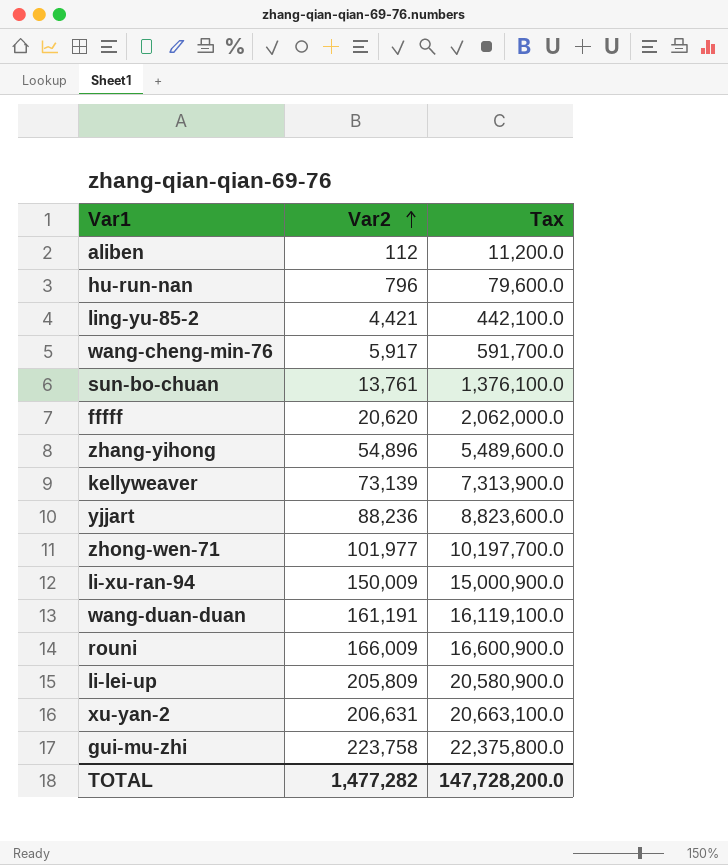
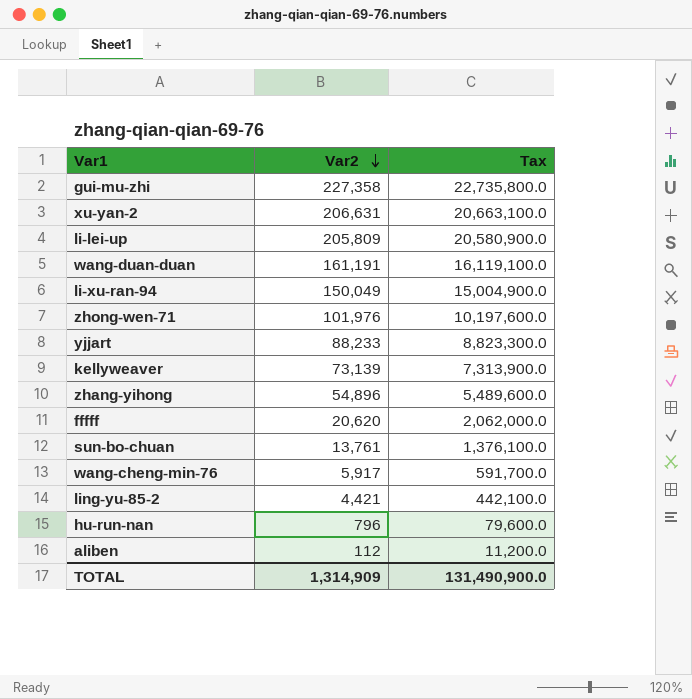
row order: Var2 ascending -> Var2 descending
row rouni: 166,009 | 16,600,900.0 -> none
gui-mu-zhi | Var2: 223,758 -> 227,358
gui-mu-zhi | Tax: 22,375,800.0 -> 22,735,800.0
li-xu-ran-94 | Var2: 150,009 -> 150,049
li-xu-ran-94 | Tax: 15,000,900.0 -> 15,004,900.0
zhong-wen-71 | Var2: 101,977 -> 101,976
zhong-wen-71 | Tax: 10,197,700.0 -> 10,197,600.0
yjjart | Var2: 88,236 -> 88,233
yjjart | Tax: 8,823,600.0 -> 8,823,300.0
TOTAL | Var2: 1,477,282 -> 1,314,909
TOTAL | Tax: 147,728,200.0 -> 131,490,900.0

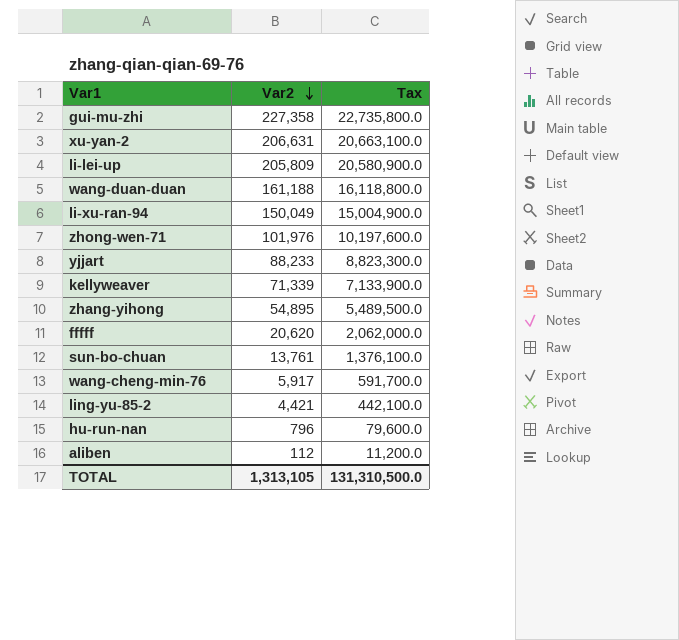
wang-duan-duan | Var2: 161,191 -> 161,188
wang-duan-duan | Tax: 16,119,100.0 -> 16,118,800.0
kellyweaver | Var2: 73,139 -> 71,339
kellyweaver | Tax: 7,313,900.0 -> 7,133,900.0
zhang-yihong | Var2: 54,896 -> 54,895
zhang-yihong | Tax: 5,489,600.0 -> 5,489,500.0
TOTAL | Var2: 1,314,909 -> 1,313,105
TOTAL | Tax: 131,490,900.0 -> 131,310,500.0

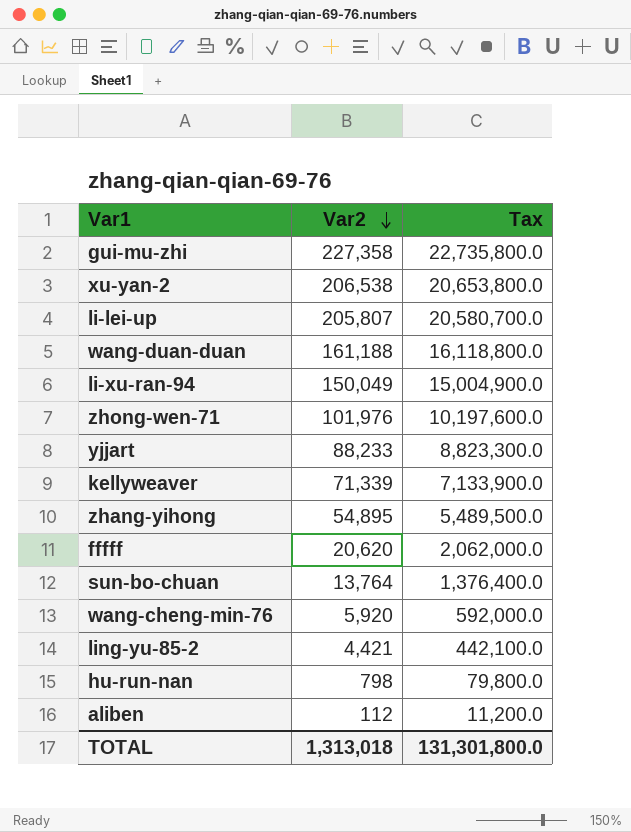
xu-yan-2 | Var2: 206,631 -> 206,538
xu-yan-2 | Tax: 20,663,100.0 -> 20,653,800.0
li-lei-up | Var2: 205,809 -> 205,807
li-lei-up | Tax: 20,580,900.0 -> 20,580,700.0
sun-bo-chuan | Var2: 13,761 -> 13,764
sun-bo-chuan | Tax: 1,376,100.0 -> 1,376,400.0
wang-cheng-min-76 | Var2: 5,917 -> 5,920
wang-cheng-min-76 | Tax: 591,700.0 -> 592,000.0
hu-run-nan | Var2: 796 -> 798
hu-run-nan | Tax: 79,600.0 -> 79,800.0
TOTAL | Var2: 1,313,105 -> 1,313,018
TOTAL | Tax: 131,310,500.0 -> 131,301,800.0

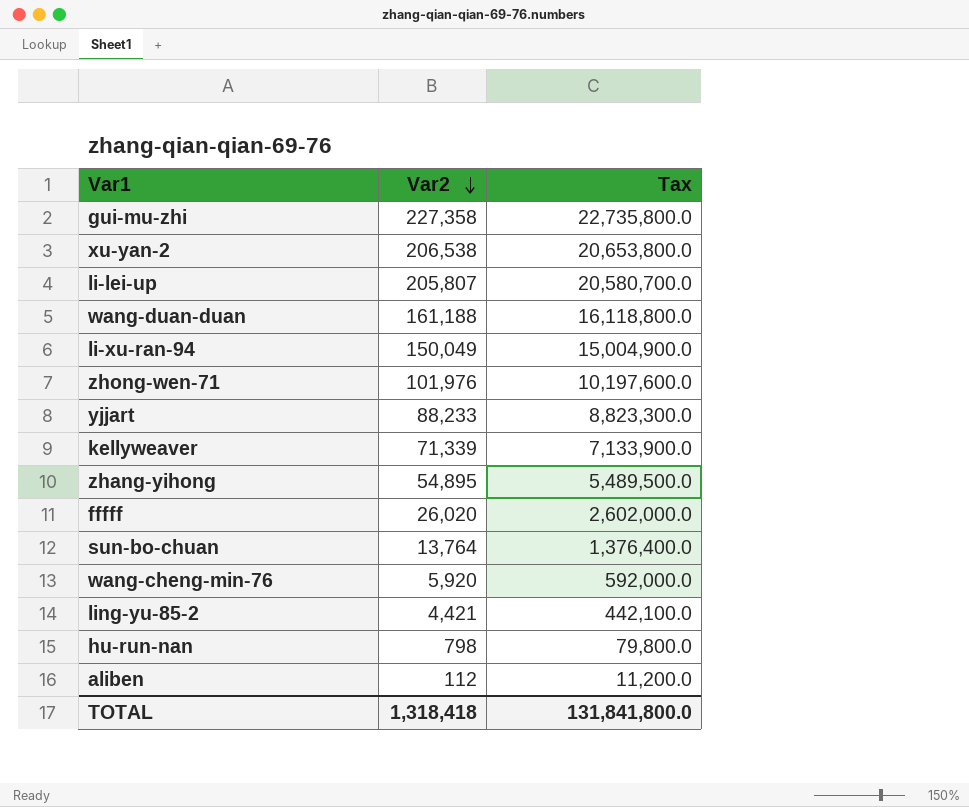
fffff | Var2: 20,620 -> 26,020
fffff | Tax: 2,062,000.0 -> 2,602,000.0
TOTAL | Var2: 1,313,018 -> 1,318,418
TOTAL | Tax: 131,301,800.0 -> 131,841,800.0

